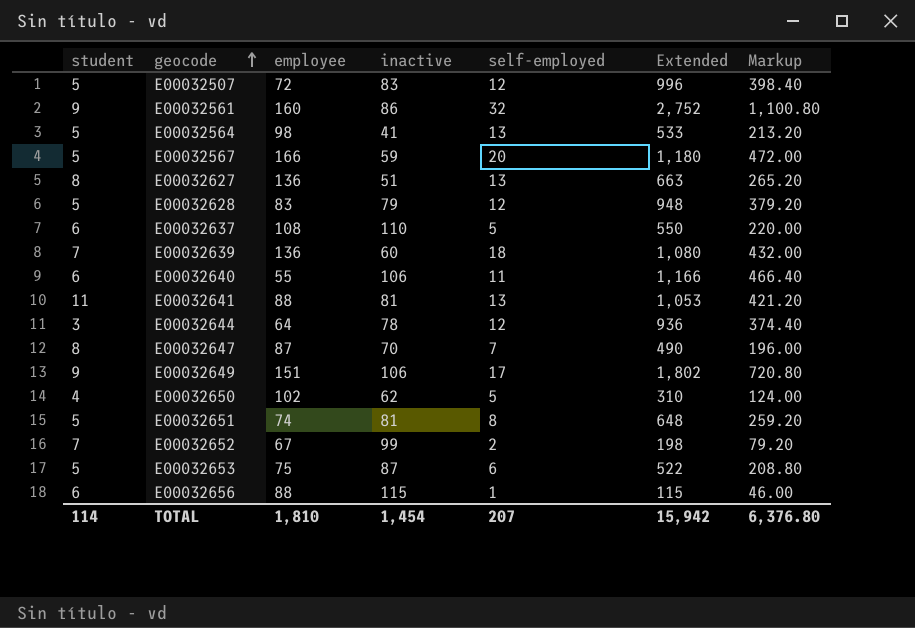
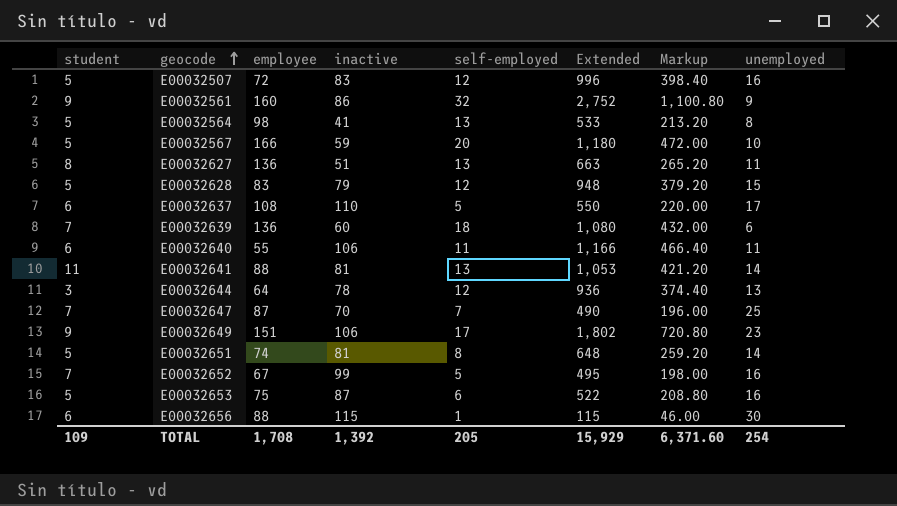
column unemployed | position: none -> 8
row E00032650: 4 | 102 | 62 | 5 | 310 | 124.00 -> none
E00032647 | student: 8 -> 7
E00032652 | self-employed: 2 -> 5
E00032652 | Extended: 198 -> 495
E00032652 | Markup: 79.20 -> 198.00
TOTAL | student: 114 -> 109
TOTAL | employee: 1,810 -> 1,708
TOTAL | inactive: 1,454 -> 1,392
TOTAL | self-employed: 207 -> 205
TOTAL | Extended: 15,942 -> 15,929
TOTAL | Markup: 6,376.80 -> 6,371.60

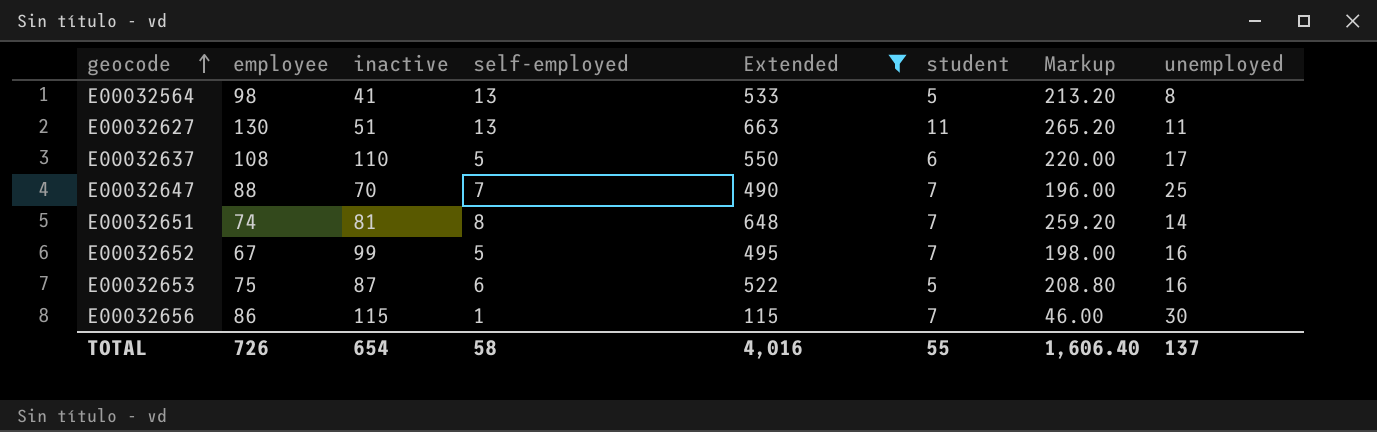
filter: none -> Extended <= 663
column student | position: 1 -> 6
E00032627 | employee: 136 -> 130
E00032627 | student: 8 -> 11
E00032647 | employee: 87 -> 88
E00032651 | student: 5 -> 7
E00032656 | employee: 88 -> 86
E00032656 | student: 6 -> 7
TOTAL | employee: 1,708 -> 726
TOTAL | inactive: 1,392 -> 654
TOTAL | self-employed: 205 -> 58
TOTAL | Extended: 15,929 -> 4,016
TOTAL | student: 109 -> 55
TOTAL | Markup: 6,371.60 -> 1,606.40
TOTAL | unemployed: 254 -> 137

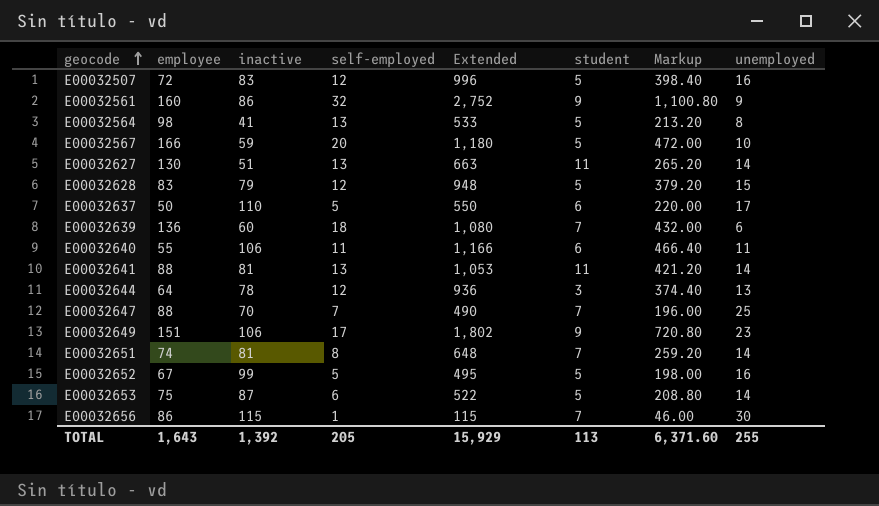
filter: Extended <= 663 -> none
E00032627 | unemployed: 11 -> 14
E00032637 | employee: 108 -> 50
E00032652 | student: 7 -> 5
E00032653 | unemployed: 16 -> 14
TOTAL | employee: 726 -> 1,643
TOTAL | inactive: 654 -> 1,392
TOTAL | self-employed: 58 -> 205
TOTAL | Extended: 4,016 -> 15,929
TOTAL | student: 55 -> 113
TOTAL | Markup: 1,606.40 -> 6,371.60
TOTAL | unemployed: 137 -> 255

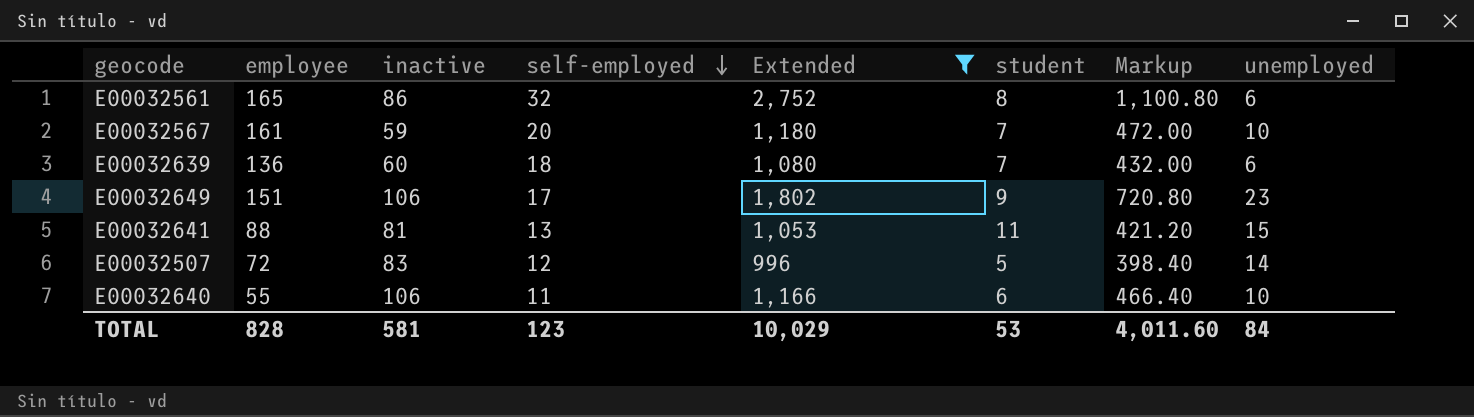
filter: none -> Extended >= 996
row order: geocode ascending -> self-employed descending
E00032561 | employee: 160 -> 165
E00032561 | student: 9 -> 8
E00032561 | unemployed: 9 -> 6
E00032567 | employee: 166 -> 161
E00032567 | student: 5 -> 7
E00032641 | unemployed: 14 -> 15
E00032507 | unemployed: 16 -> 14
E00032640 | unemployed: 11 -> 10
TOTAL | employee: 1,643 -> 828
TOTAL | inactive: 1,392 -> 581
TOTAL | self-employed: 205 -> 123
TOTAL | Extended: 15,929 -> 10,029
TOTAL | student: 113 -> 53
TOTAL | Markup: 6,371.60 -> 4,011.60
TOTAL | unemployed: 255 -> 84

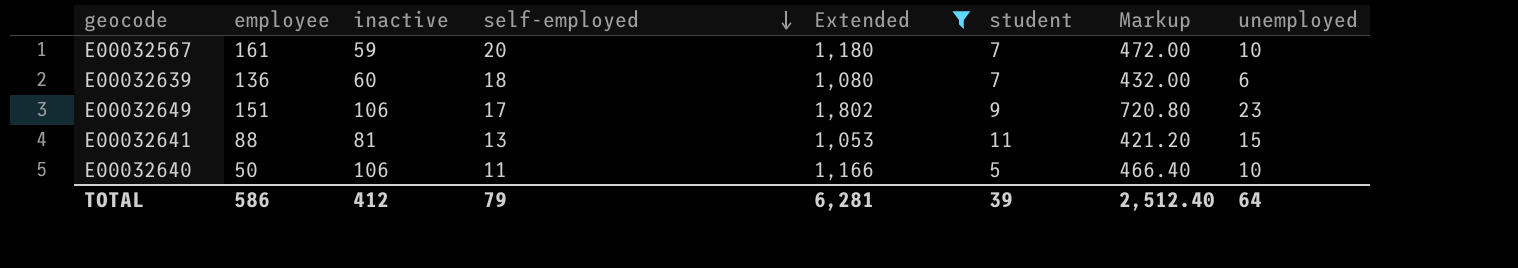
row E00032561: 165 | 86 | 32 | 2,752 | 8 | 1,100.80 | 6 -> none
row E00032507: 72 | 83 | 12 | 996 | 5 | 398.40 | 14 -> none
E00032640 | employee: 55 -> 50
E00032640 | student: 6 -> 5
TOTAL | employee: 828 -> 586
TOTAL | inactive: 581 -> 412
TOTAL | self-employed: 123 -> 79
TOTAL | Extended: 10,029 -> 6,281
TOTAL | student: 53 -> 39
TOTAL | Markup: 4,011.60 -> 2,512.40
TOTAL | unemployed: 84 -> 64

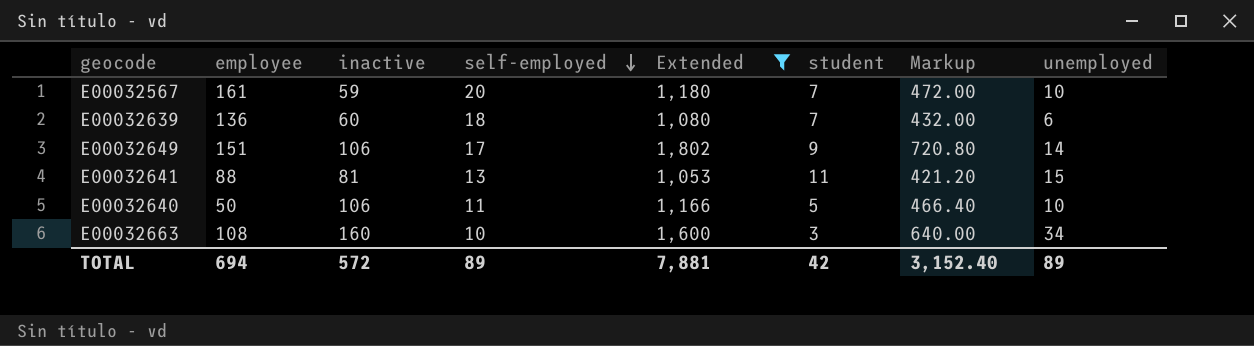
E00032649 | unemployed: 23 -> 14
row E00032663: none -> 108 | 160 | 10 | 1,600 | 3 | 640.00 | 34
TOTAL | employee: 586 -> 694
TOTAL | inactive: 412 -> 572
TOTAL | self-employed: 79 -> 89
TOTAL | Extended: 6,281 -> 7,881
TOTAL | student: 39 -> 42
TOTAL | Markup: 2,512.40 -> 3,152.40
TOTAL | unemployed: 64 -> 89

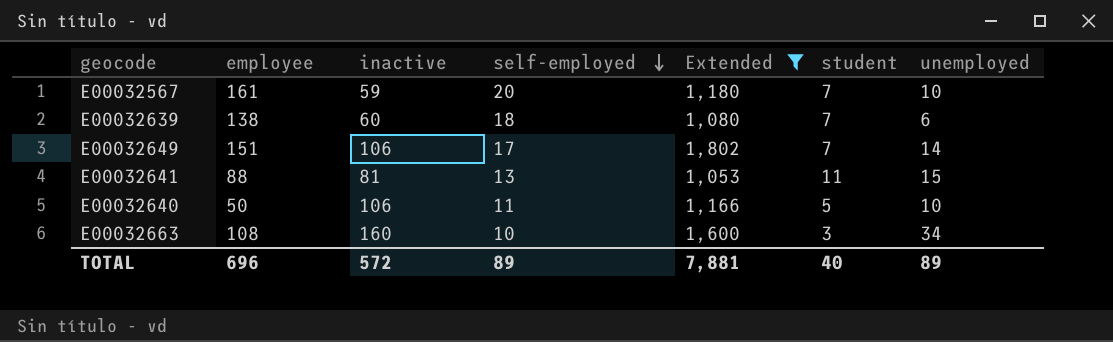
column Markup | formula: [Extended] * 0.4 -> none
E00032639 | employee: 136 -> 138
E00032649 | student: 9 -> 7
TOTAL | employee: 694 -> 696
TOTAL | student: 42 -> 40

